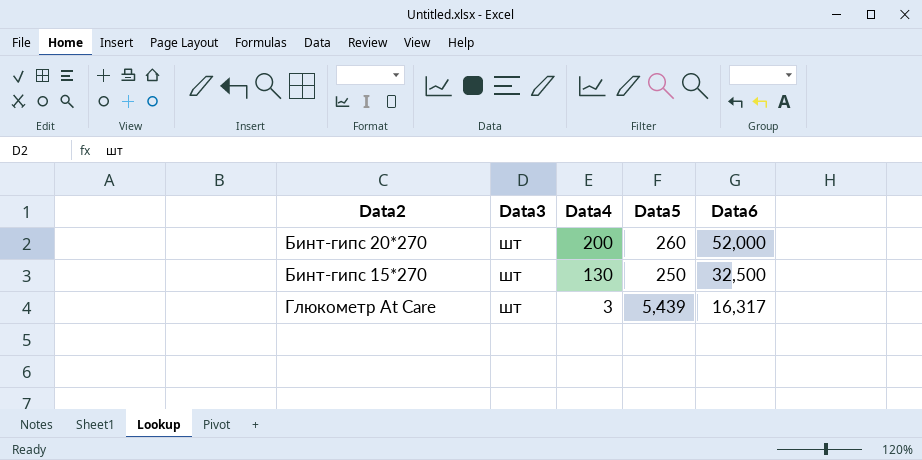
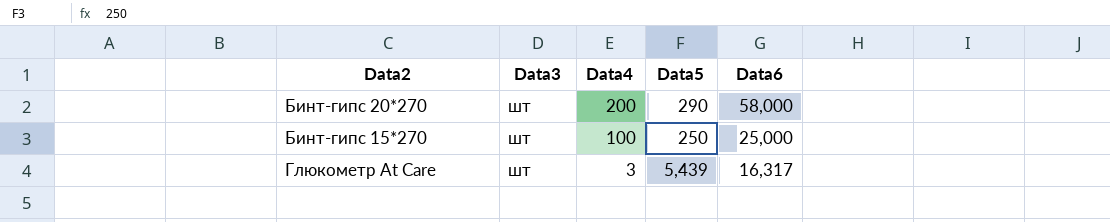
Бинт-гипс 20*270 | Data5: 260 -> 290
Бинт-гипс 20*270 | Data6: 52,000 -> 58,000
Бинт-гипс 15*270 | Data4: 130 -> 100
Бинт-гипс 15*270 | Data6: 32,500 -> 25,000

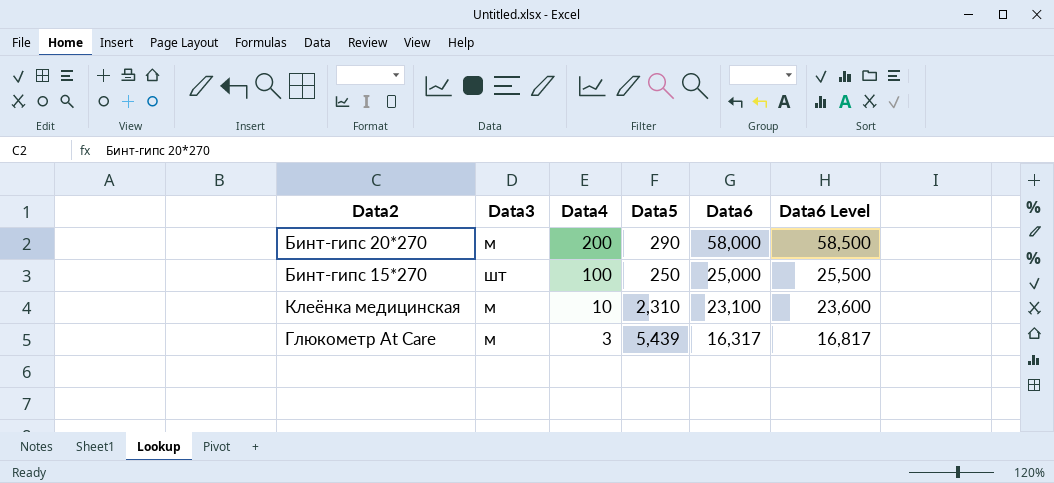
column Data6 Level | formula: none -> [Data6] + 500
Бинт-гипс 20*270 | Data3: шт -> м
row Клеёнка медицинская: none -> м | 10 | 2,310 | 23,100 | 23,600
Глюкометр At Care | Data3: шт -> м

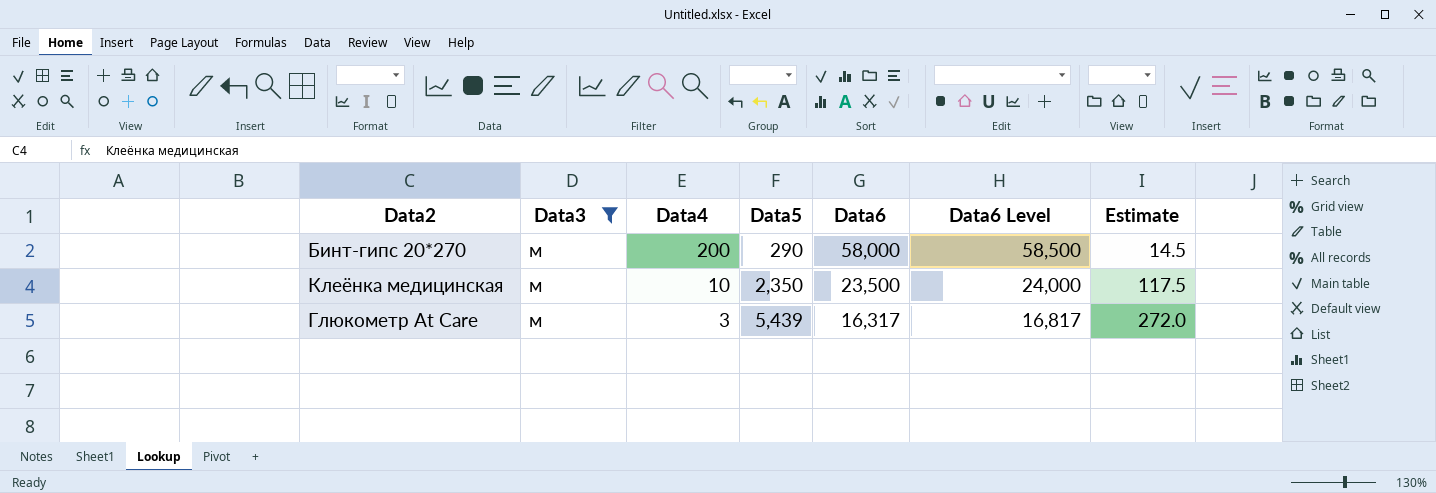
filter: none -> Data3 = м
column Estimate | formula: none -> [Data5] * 0.05
Клеёнка медицинская | Data5: 2,310 -> 2,350
Клеёнка медицинская | Data6: 23,100 -> 23,500
Клеёнка медицинская | Data6 Level: 23,600 -> 24,000

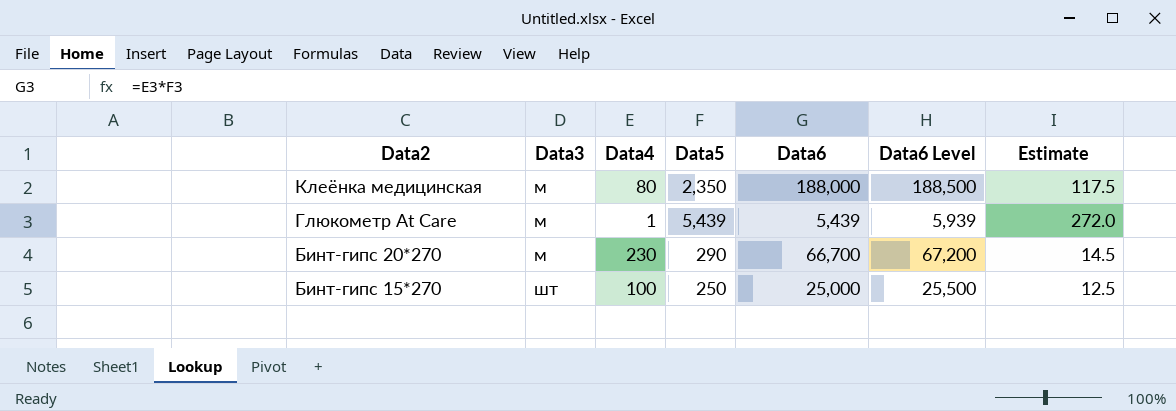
filter: Data3 = м -> none
row order: Data4 descending -> Data2 descending
Клеёнка медицинская | Data4: 10 -> 80
Клеёнка медицинская | Data6: 23,500 -> 188,000
Клеёнка медицинская | Data6 Level: 24,000 -> 188,500
Глюкометр At Care | Data4: 3 -> 1
Глюкометр At Care | Data6: 16,317 -> 5,439
Глюкометр At Care | Data6 Level: 16,817 -> 5,939
Бинт-гипс 20*270 | Data4: 200 -> 230
Бинт-гипс 20*270 | Data6: 58,000 -> 66,700
Бинт-гипс 20*270 | Data6 Level: 58,500 -> 67,200

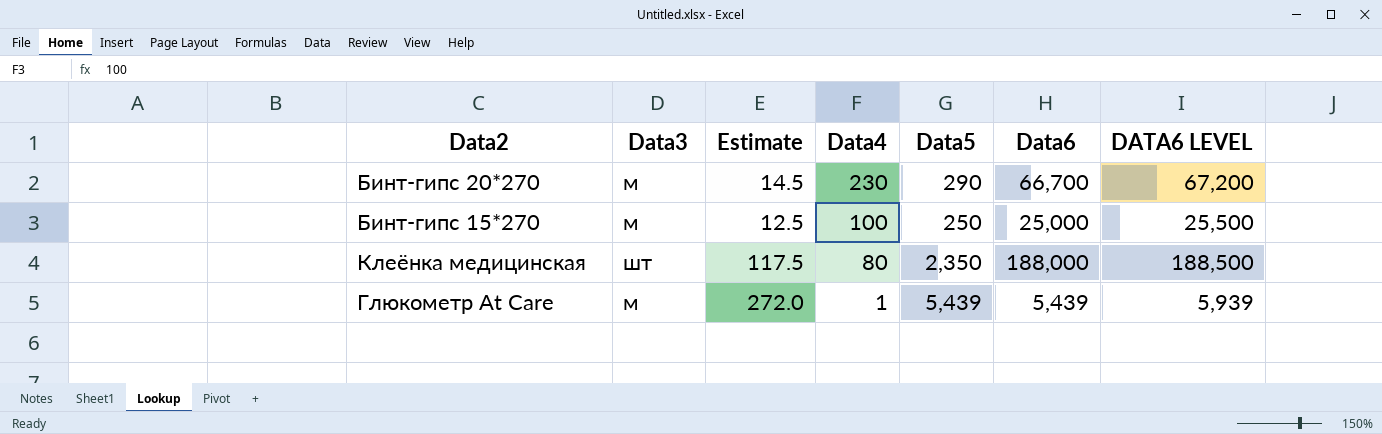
row order: Data2 descending -> Data4 descending
column Estimate | position: 7 -> 3
column name: Data6 Level -> DATA6 LEVEL
Бинт-гипс 15*270 | Data3: шт -> м
Клеёнка медицинская | Data3: м -> шт

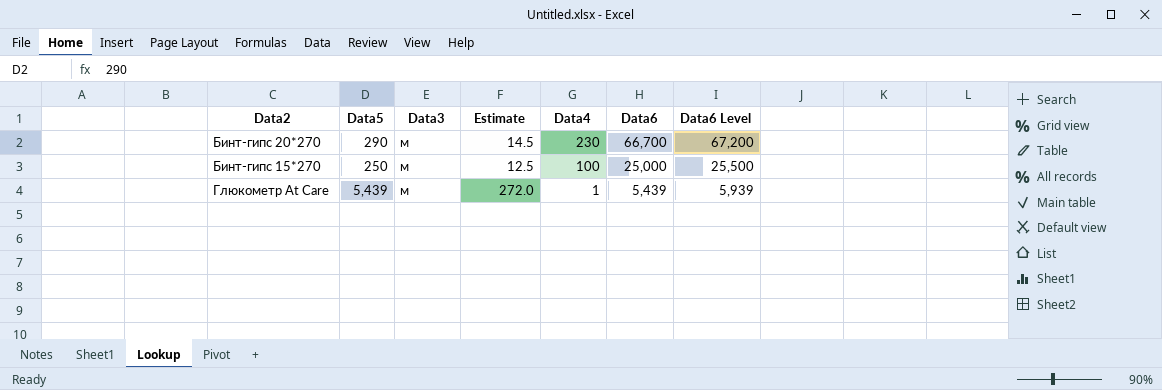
column Data5 | position: 5 -> 2
column name: DATA6 LEVEL -> Data6 Level
row Клеёнка медицинская: шт | 117.5 | 80 | 2,350 | 188,000 | 188,500 -> none

